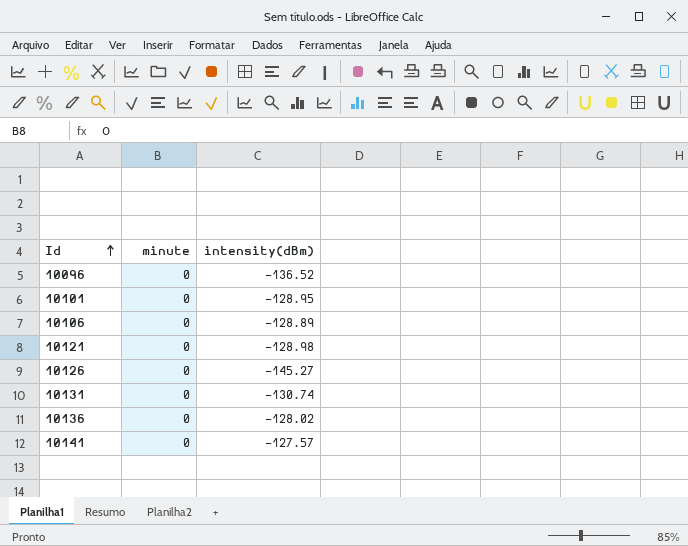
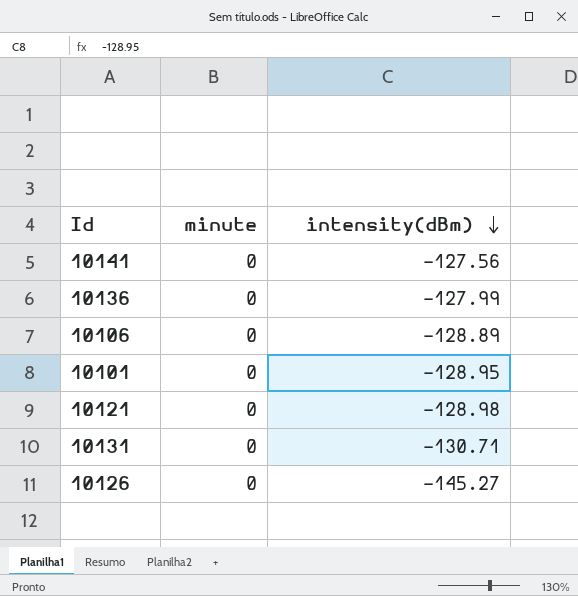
row order: Id ascending -> intensity(dBm) descending
row 10096: 0 | -136.52 -> none
10141 | intensity(dBm): -127.57 -> -127.56
10136 | intensity(dBm): -128.02 -> -127.99
10131 | intensity(dBm): -130.74 -> -130.71

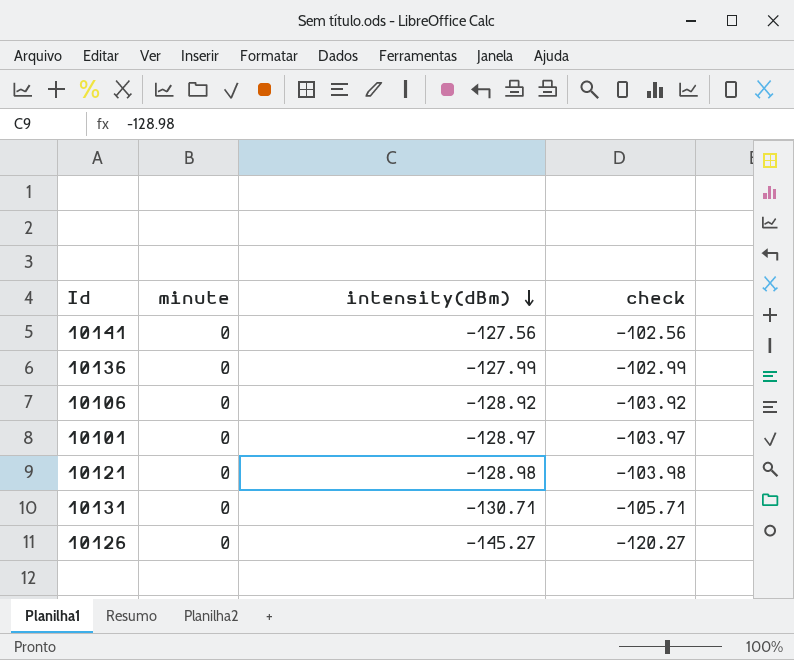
column check | formula: none -> [intensity(dBm)] + 25
10106 | intensity(dBm): -128.89 -> -128.92
10101 | intensity(dBm): -128.95 -> -128.97

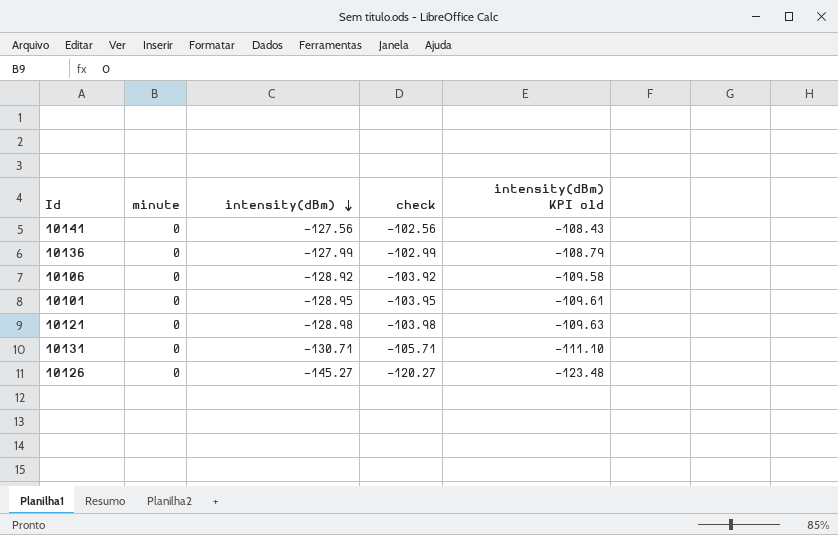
column intensity(dBm) KPI old | formula: none -> [intensity(dBm)] * 0.85
10101 | intensity(dBm): -128.97 -> -128.95
10101 | check: -103.97 -> -103.95

